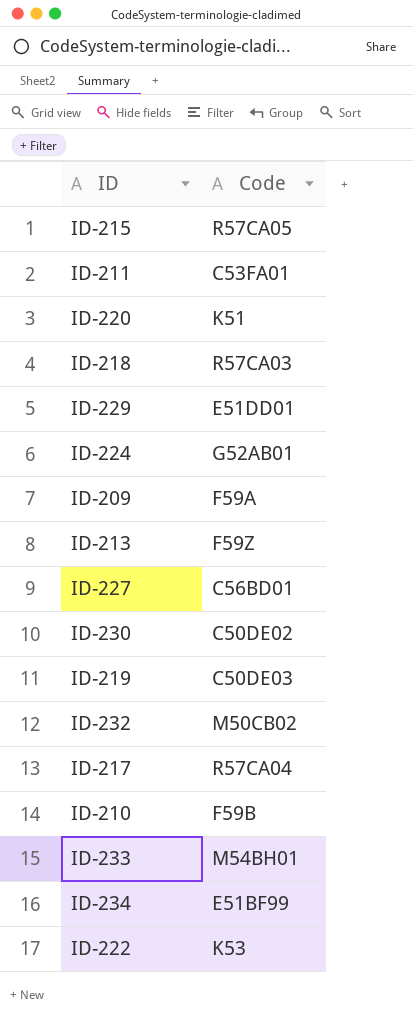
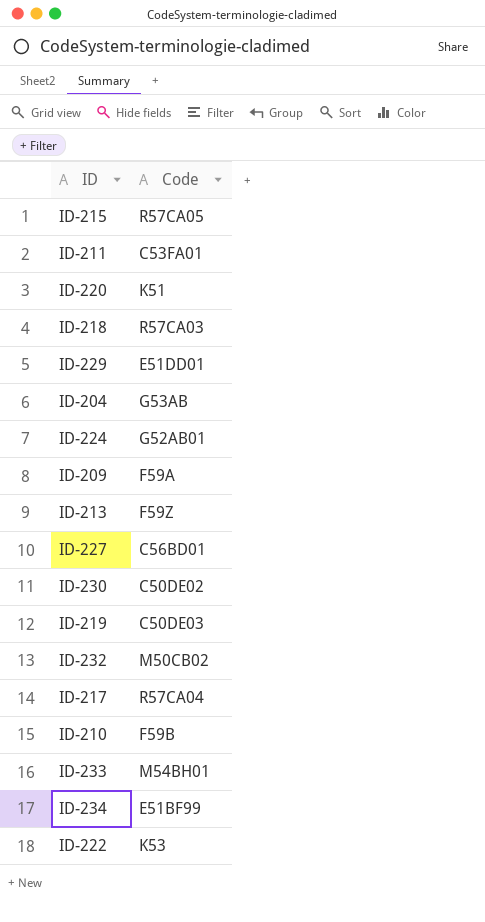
row ID-204: none -> G53AB

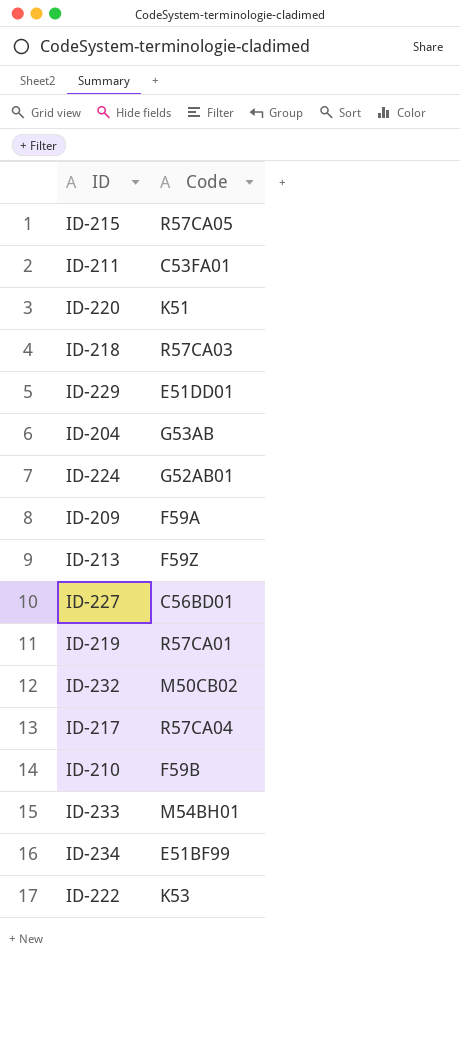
row ID-230: C50DE02 -> none
ID-219 | Code: C50DE03 -> R57CA01

